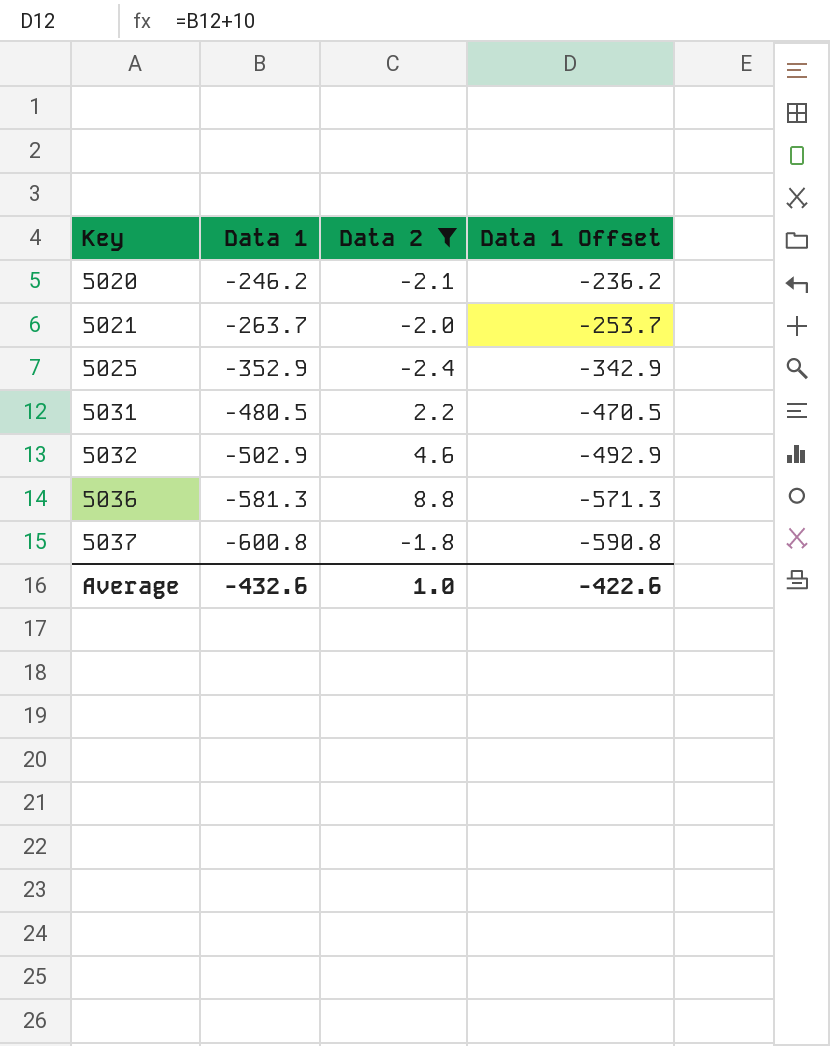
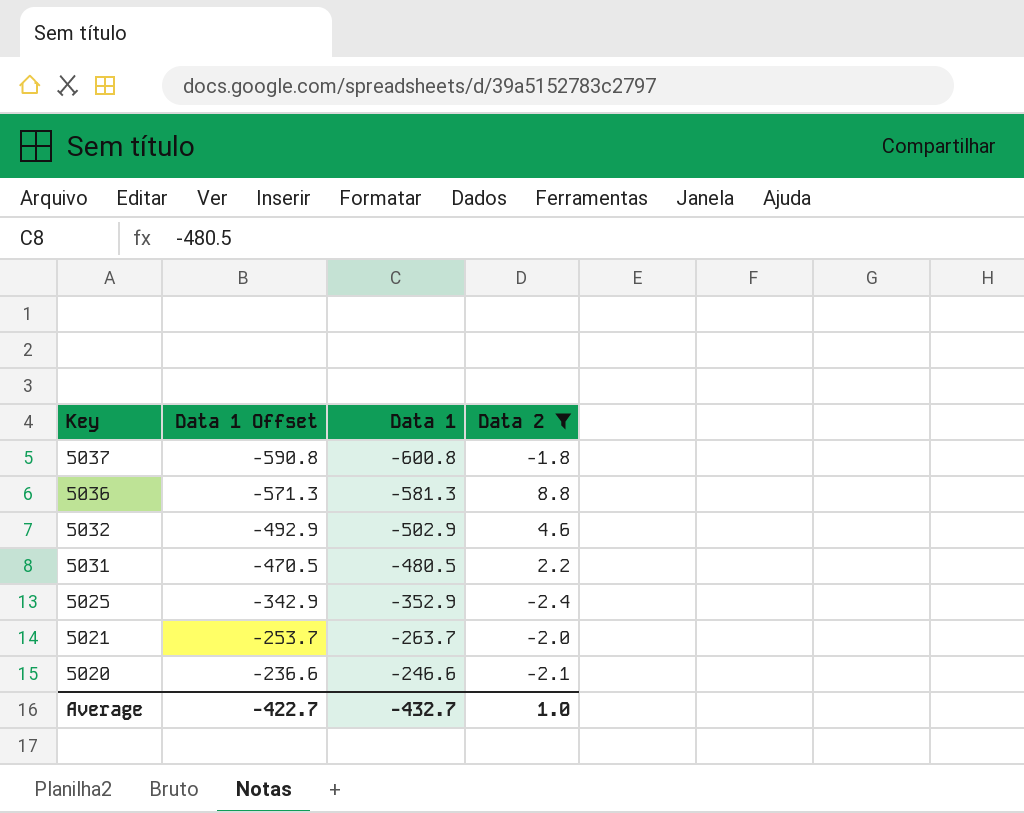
row order: Key ascending -> Key descending
column Data 1 Offset | position: 4 -> 2
5020 | Data 1 Offset: -236.2 -> -236.6
5020 | Data 1: -246.2 -> -246.6
Average | Data 1 Offset: -422.6 -> -422.7
Average | Data 1: -432.6 -> -432.7

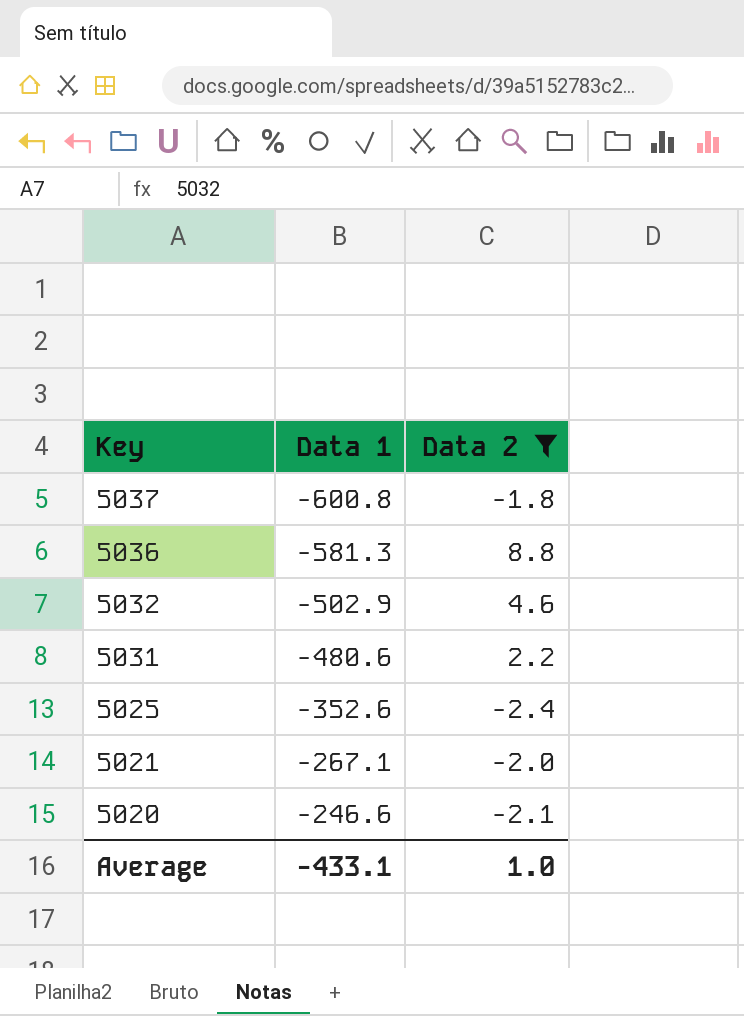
column Data 1 Offset | formula: [Data 1] + 10 -> none
5031 | Data 1: -480.5 -> -480.6
5025 | Data 1: -352.9 -> -352.6
5021 | Data 1: -263.7 -> -267.1
Average | Data 1: -432.7 -> -433.1

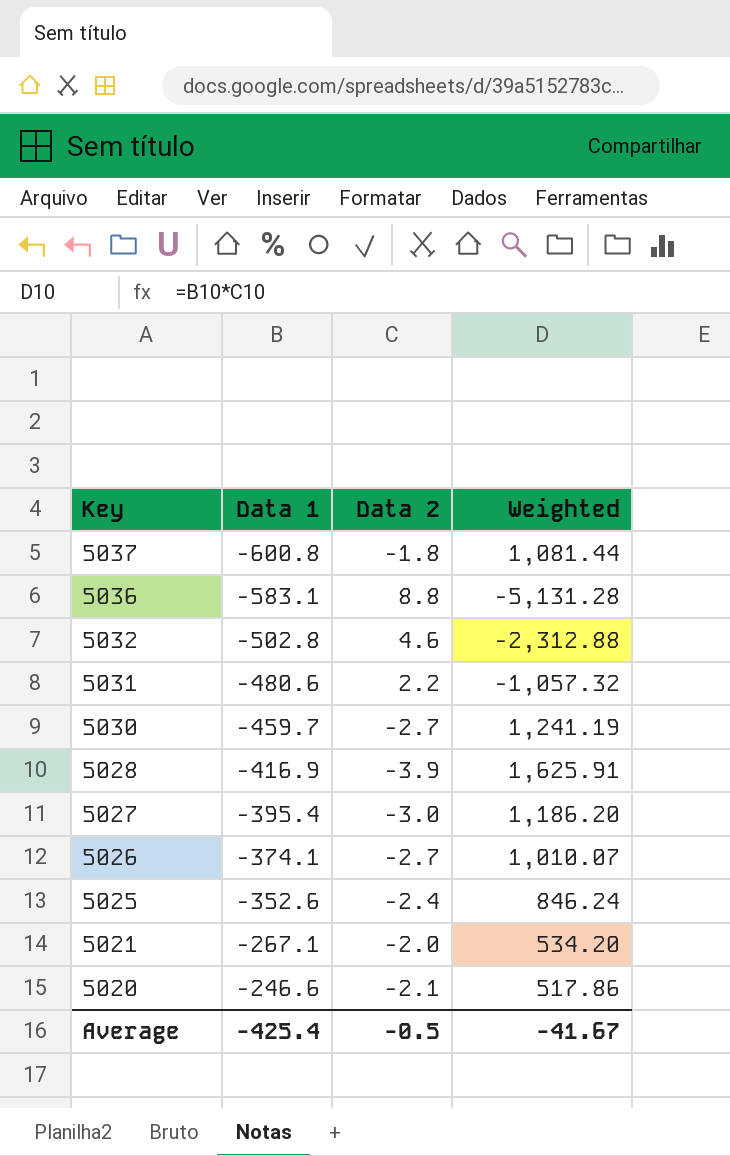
filter: Data 2 >= -2.4 -> none
column Weighted | formula: none -> [Data 1] * [Data 2]
5036 | Data 1: -581.3 -> -583.1
5032 | Data 1: -502.9 -> -502.8
Average | Data 1: -433.1 -> -425.4
Average | Data 2: 1.0 -> -0.5

